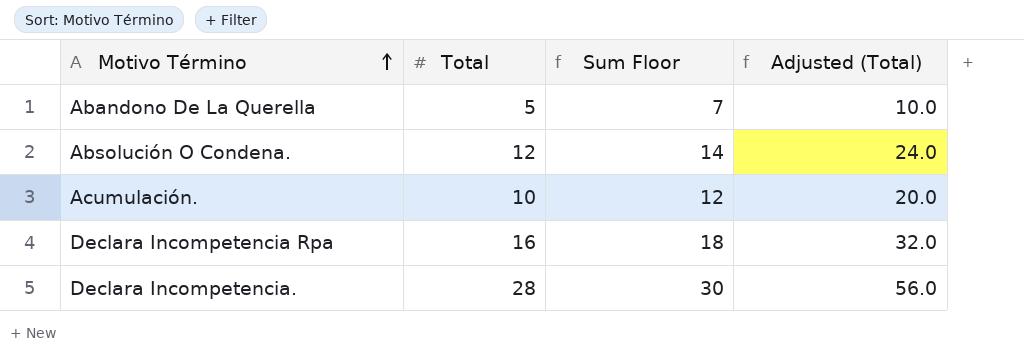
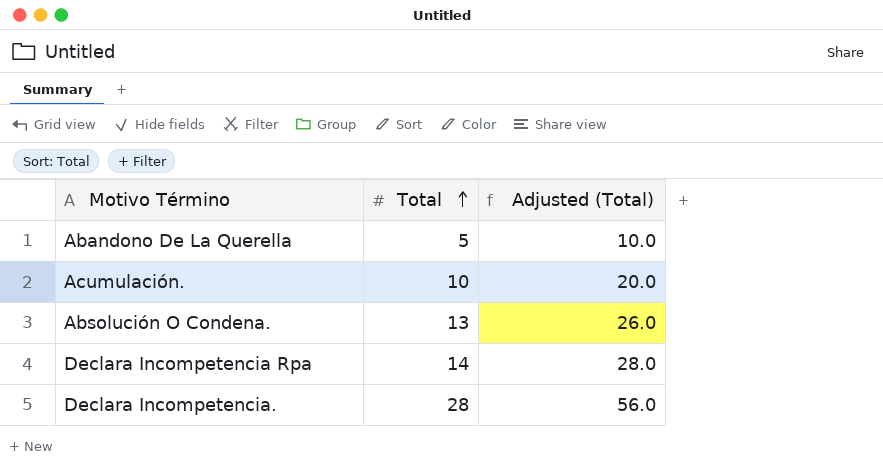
row order: Motivo Término ascending -> Total ascending
column Sum Floor | formula: [Total] + 2 -> none
Absolución O Condena. | Total: 12 -> 13
Absolución O Condena. | Adjusted (Total): 24.0 -> 26.0
Declara Incompetencia Rpa | Total: 16 -> 14
Declara Incompetencia Rpa | Adjusted (Total): 32.0 -> 28.0

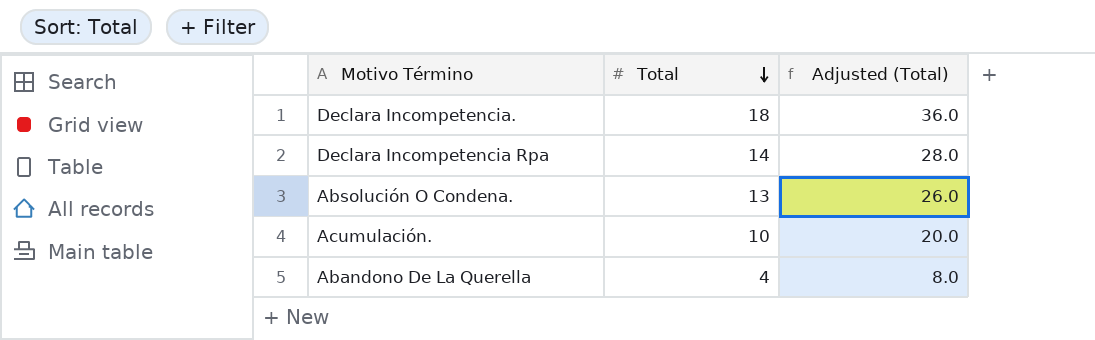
row order: Total ascending -> Total descending
Declara Incompetencia. | Total: 28 -> 18
Declara Incompetencia. | Adjusted (Total): 56.0 -> 36.0
Abandono De La Querella | Total: 5 -> 4
Abandono De La Querella | Adjusted (Total): 10.0 -> 8.0

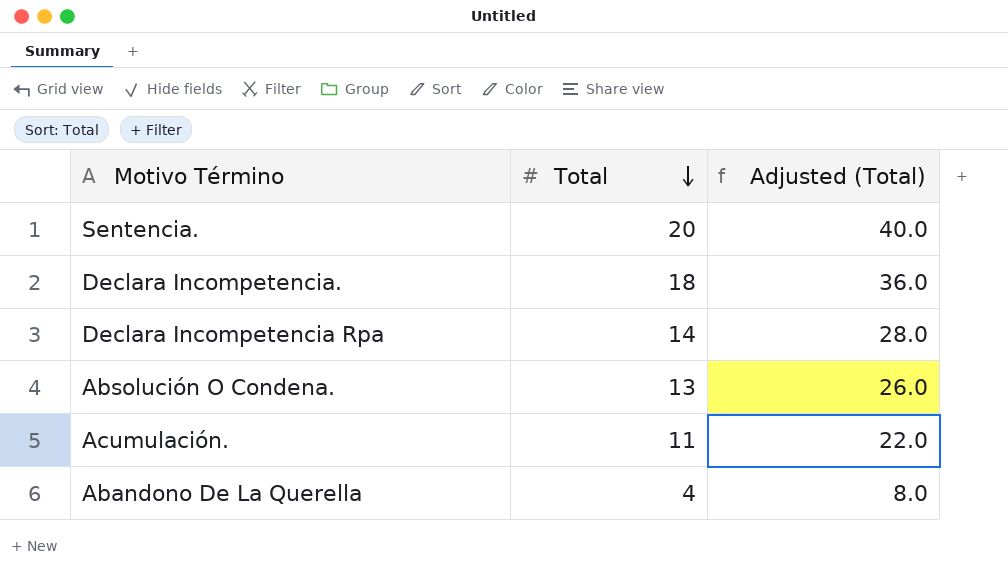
row Sentencia.: none -> 20 | 40.0
Acumulación. | Total: 10 -> 11
Acumulación. | Adjusted (Total): 20.0 -> 22.0

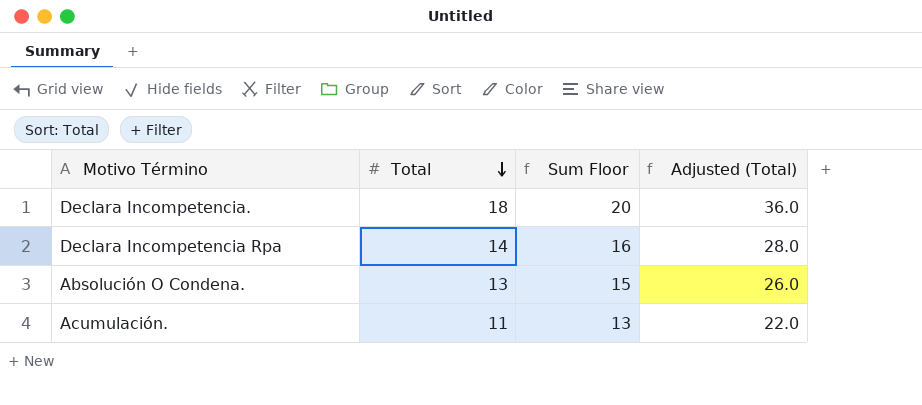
column Sum Floor | formula: none -> [Total] + 2
row Sentencia.: 20 | 40.0 -> none
row Abandono De La Querella: 4 | 8.0 -> none

